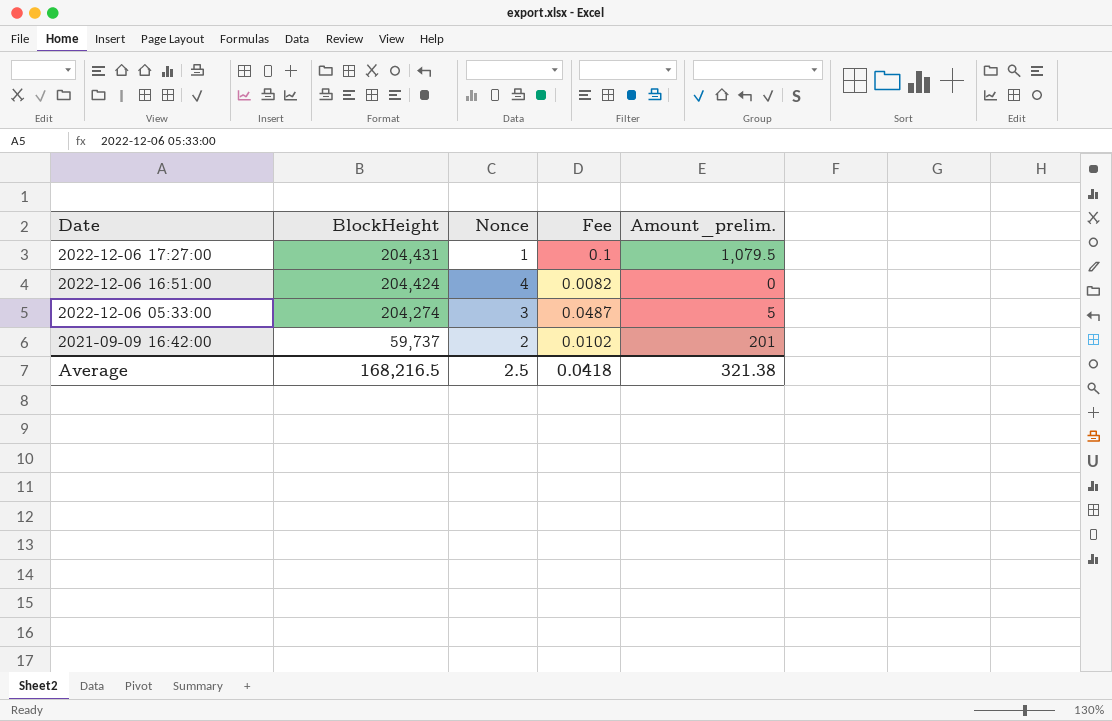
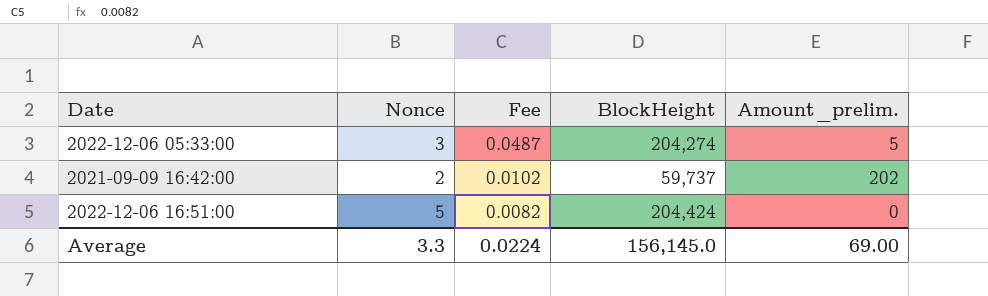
row order: Date descending -> Fee descending
column BlockHeight | position: 2 -> 4
row 2022-12-06 17:27:00: 204,431 | 1 | 0.1 | 1,079.5 -> none
2021-09-09 16:42:00 | Amount_prelim.: 201 -> 202
2022-12-06 16:51:00 | Nonce: 4 -> 5
Average | Nonce: 2.5 -> 3.3
Average | Fee: 0.0418 -> 0.0224
Average | BlockHeight: 168,216.5 -> 156,145.0
Average | Amount_prelim.: 321.38 -> 69.00

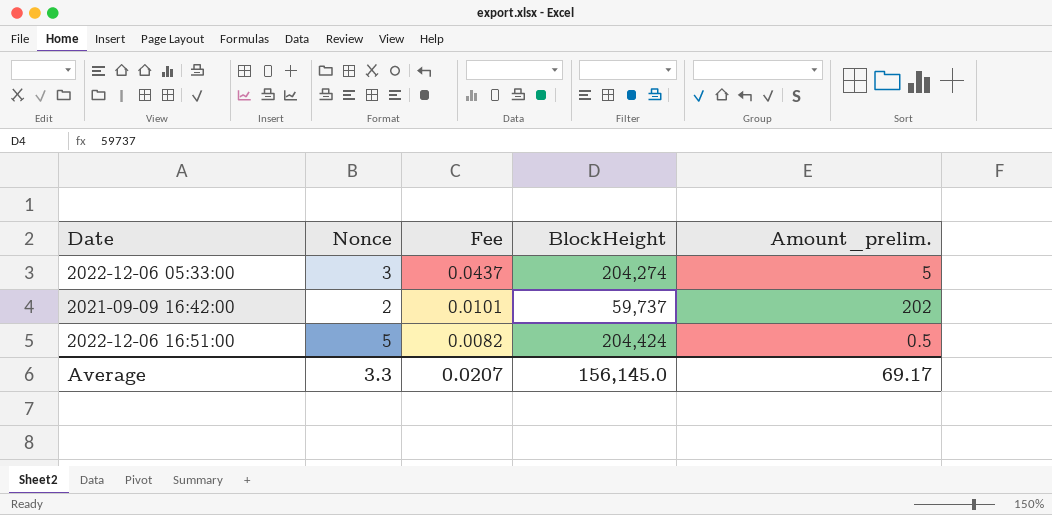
2022-12-06 05:33:00 | Fee: 0.0487 -> 0.0437
2021-09-09 16:42:00 | Fee: 0.0102 -> 0.0101
2022-12-06 16:51:00 | Amount_prelim.: 0 -> 0.5
Average | Fee: 0.0224 -> 0.0207
Average | Amount_prelim.: 69.00 -> 69.17

